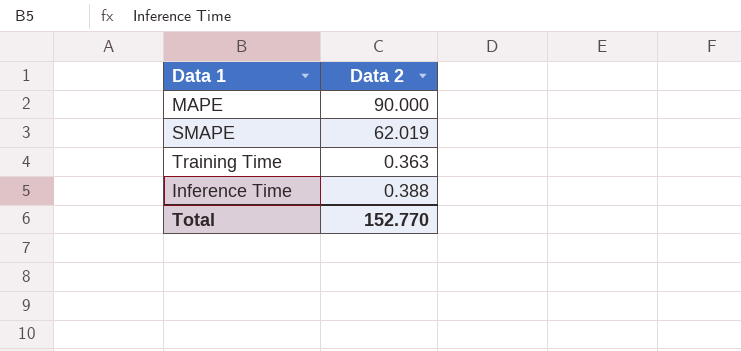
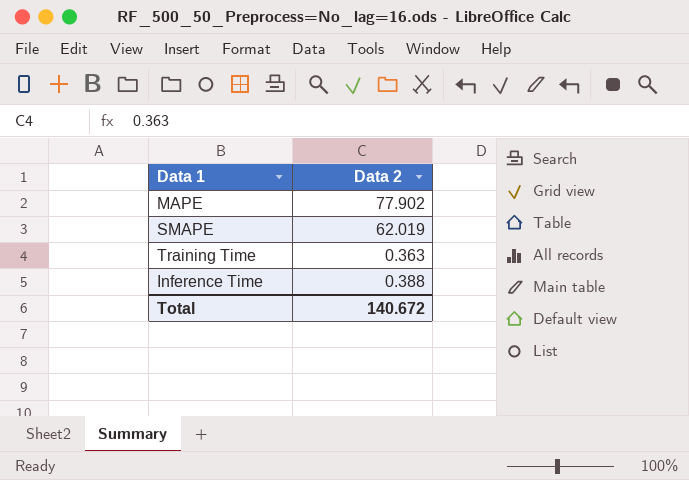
MAPE | Data 2: 90.000 -> 77.902
Total | Data 2: 152.770 -> 140.672

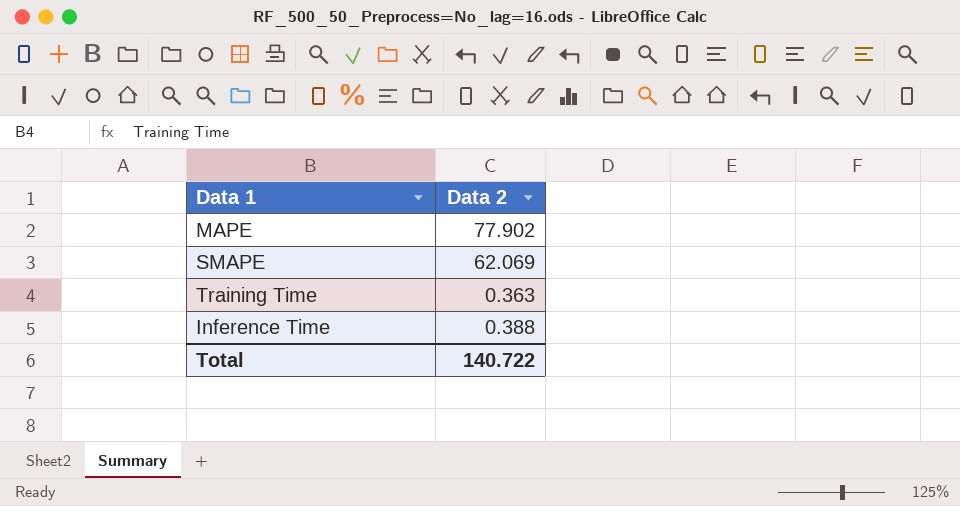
SMAPE | Data 2: 62.019 -> 62.069
Total | Data 2: 140.672 -> 140.722

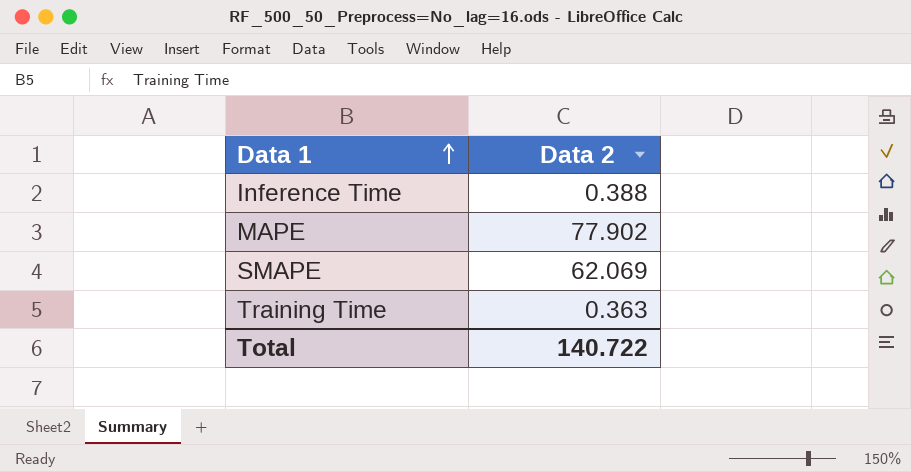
row order: none -> Data 1 ascending

